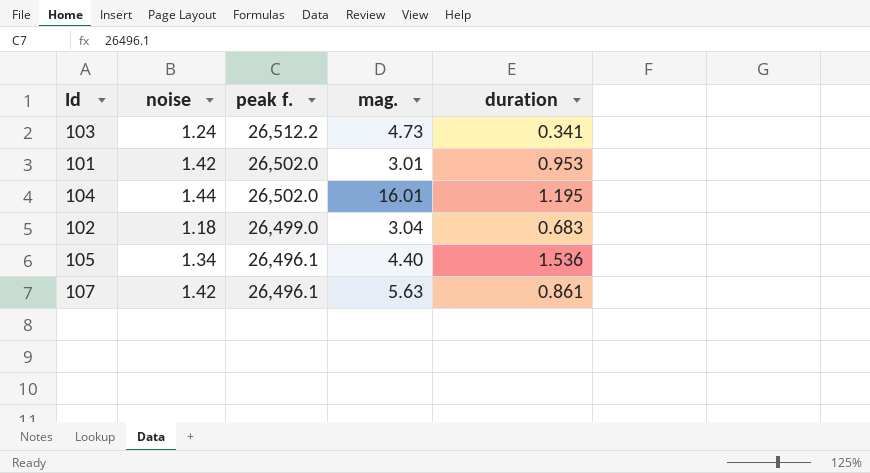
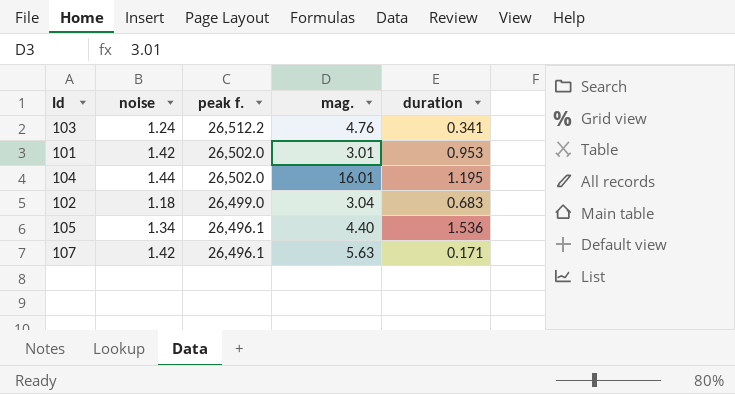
103 | mag.: 4.73 -> 4.76
107 | duration: 0.861 -> 0.171

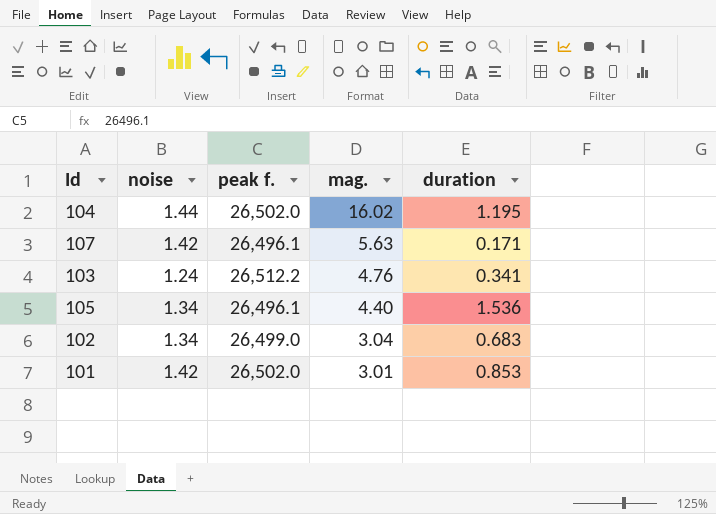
row order: peak f. descending -> mag. descending
104 | mag.: 16.01 -> 16.02
102 | noise: 1.18 -> 1.34
101 | duration: 0.953 -> 0.853

